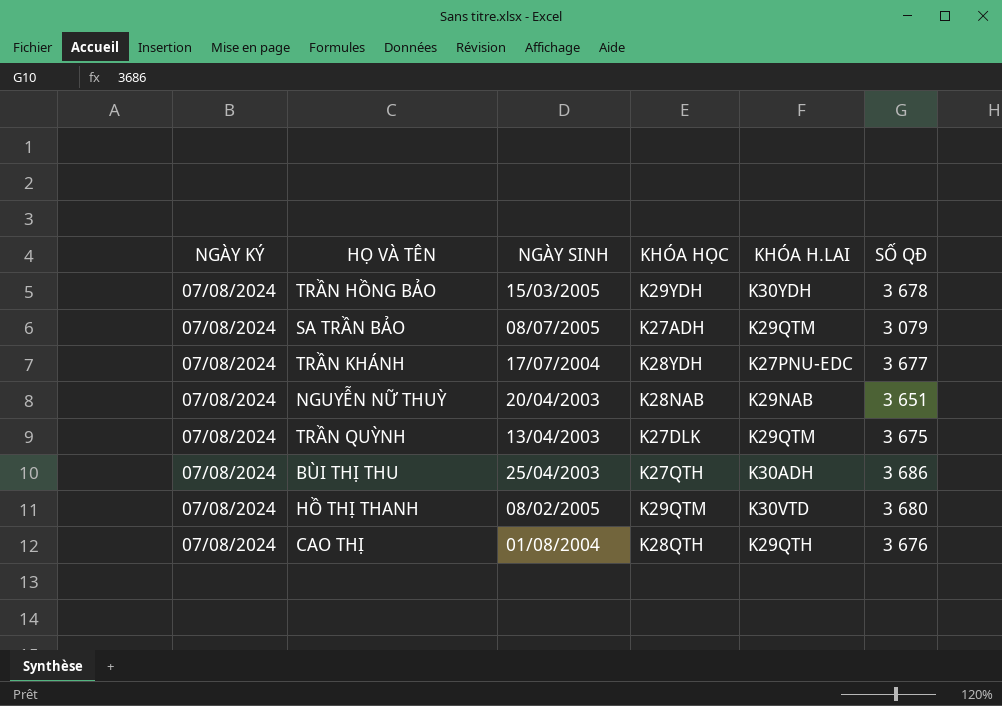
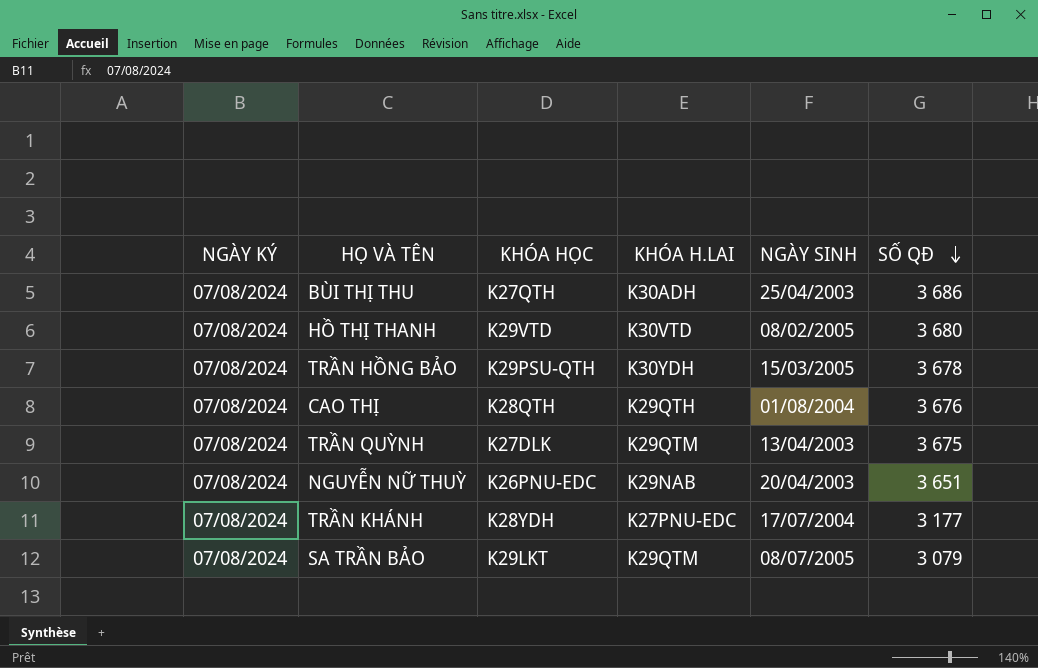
row order: none -> SỐ QĐ descending
column NGÀY SINH | position: 3 -> 5
HỒ THỊ THANH | KHÓA HỌC: K29QTM -> K29VTD
TRẦN HỒNG BẢO | KHÓA HỌC: K29YDH -> K29PSU-QTH
NGUYỄN NỮ THUỲ | KHÓA HỌC: K28NAB -> K26PNU-EDC
TRẦN KHÁNH | SỐ QĐ: 3 677 -> 3 177
SA TRẦN BẢO | KHÓA HỌC: K27ADH -> K29LKT

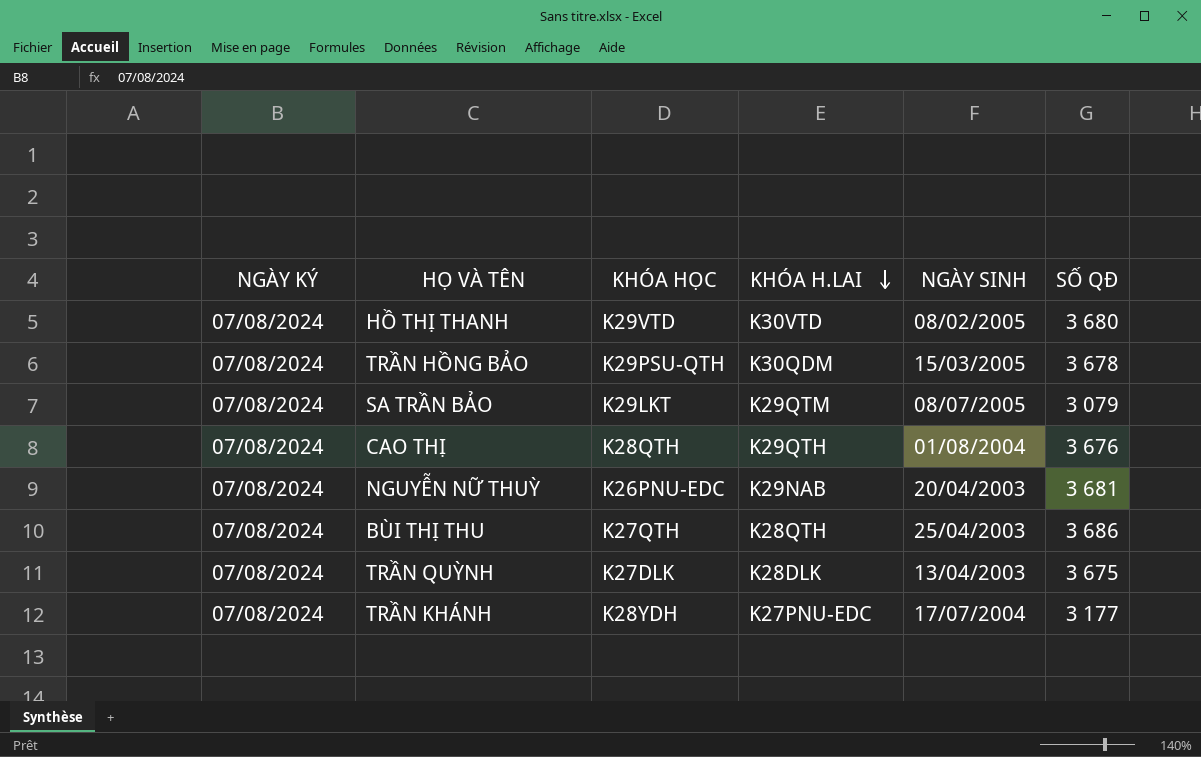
row order: SỐ QĐ descending -> KHÓA H.LAI descending
TRẦN HỒNG BẢO | KHÓA H.LAI: K30YDH -> K30QDM
NGUYỄN NỮ THUỲ | SỐ QĐ: 3 651 -> 3 681
BÙI THỊ THU | KHÓA H.LAI: K30ADH -> K28QTH
TRẦN QUỲNH | KHÓA H.LAI: K29QTM -> K28DLK

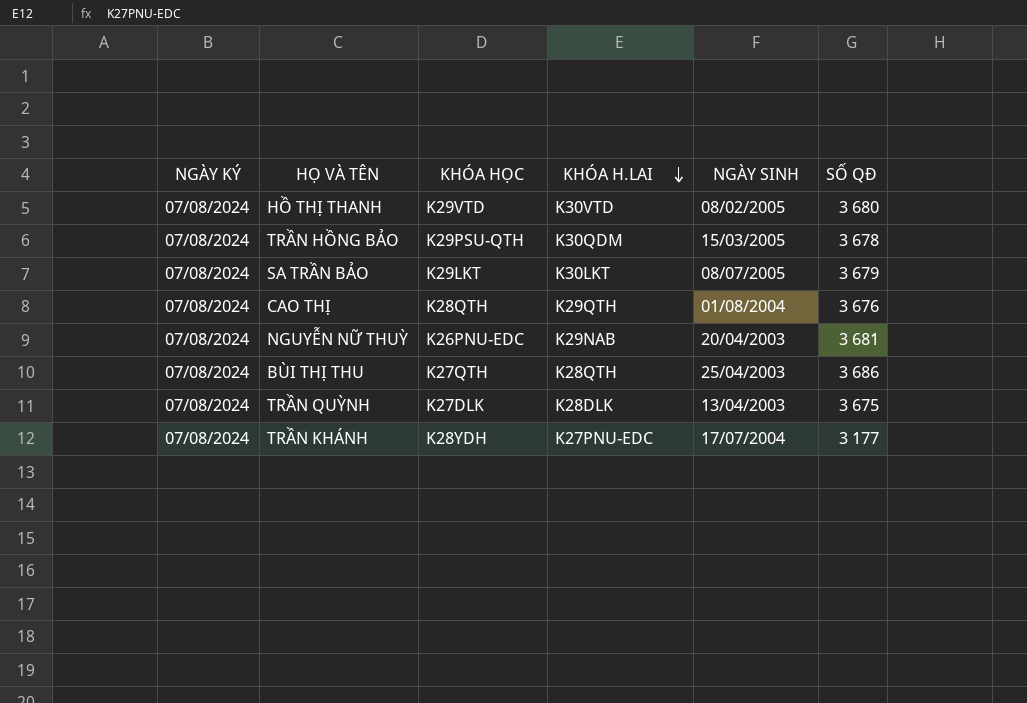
SA TRẦN BẢO | KHÓA H.LAI: K29QTM -> K30LKT
SA TRẦN BẢO | SỐ QĐ: 3 079 -> 3 679

